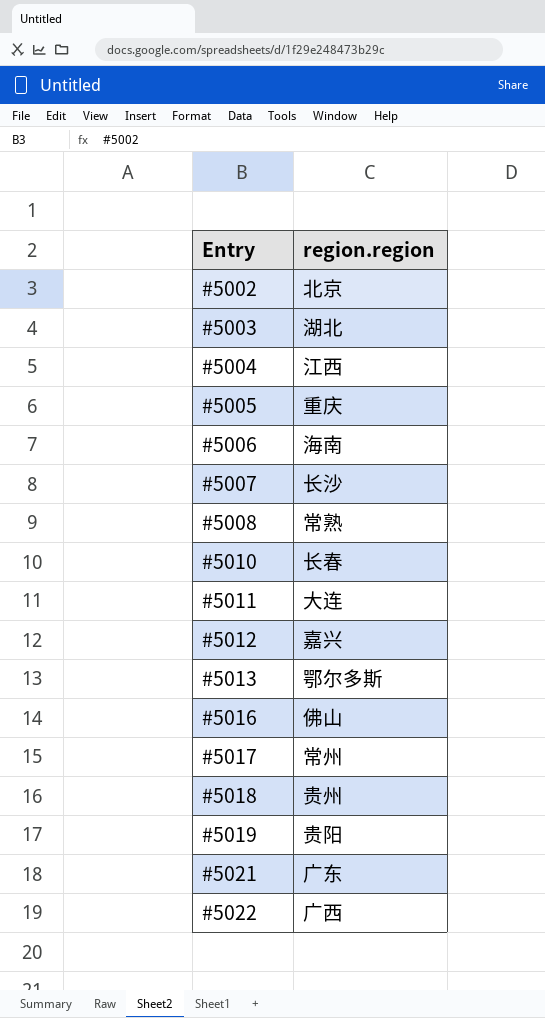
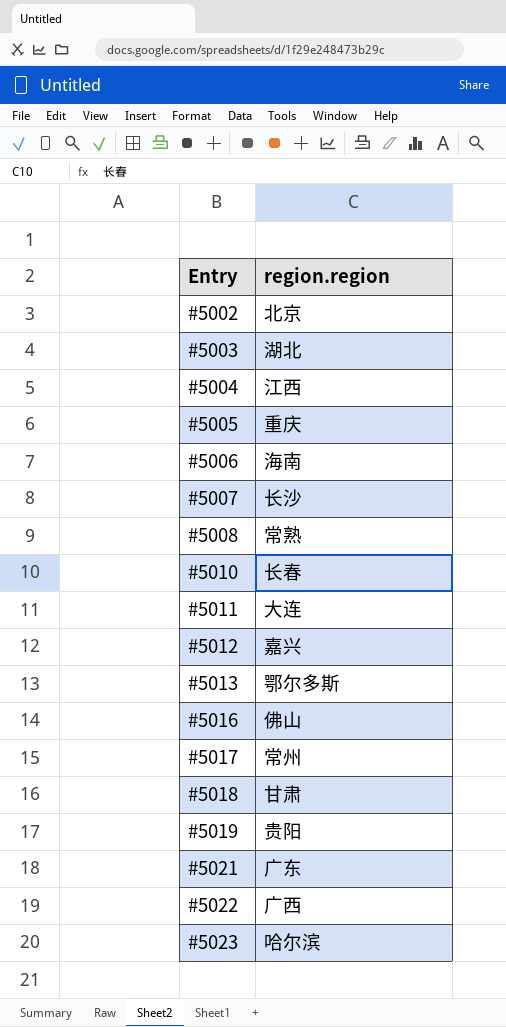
#5018 | region.region: 贵州 -> 甘肃
row #5023: none -> 哈尔滨

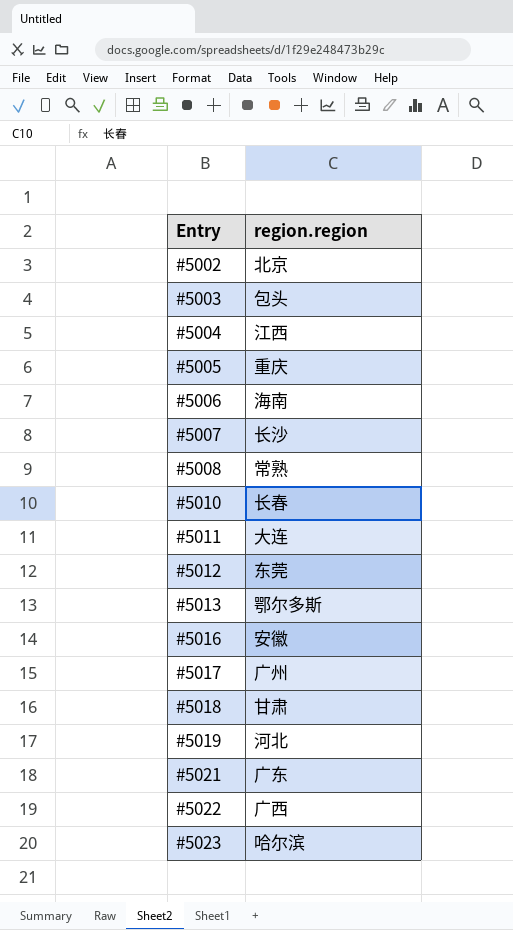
#5003 | region.region: 湖北 -> 包头
#5012 | region.region: 嘉兴 -> 东莞
#5016 | region.region: 佛山 -> 安徽
#5017 | region.region: 常州 -> 广州
#5019 | region.region: 贵阳 -> 河北

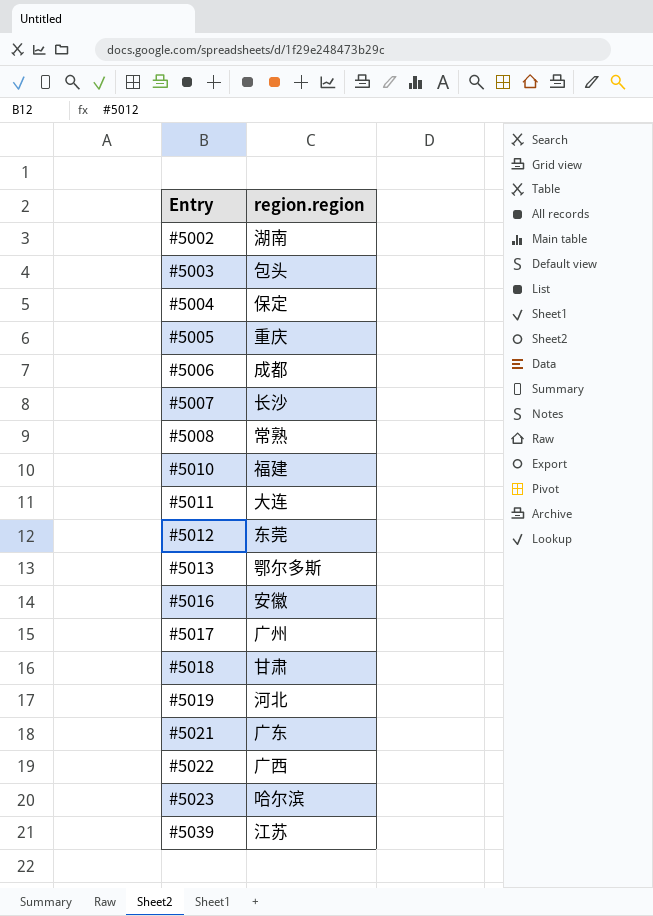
#5002 | region.region: 北京 -> 湖南
#5004 | region.region: 江西 -> 保定
#5006 | region.region: 海南 -> 成都
#5010 | region.region: 长春 -> 福建
row #5039: none -> 江苏

